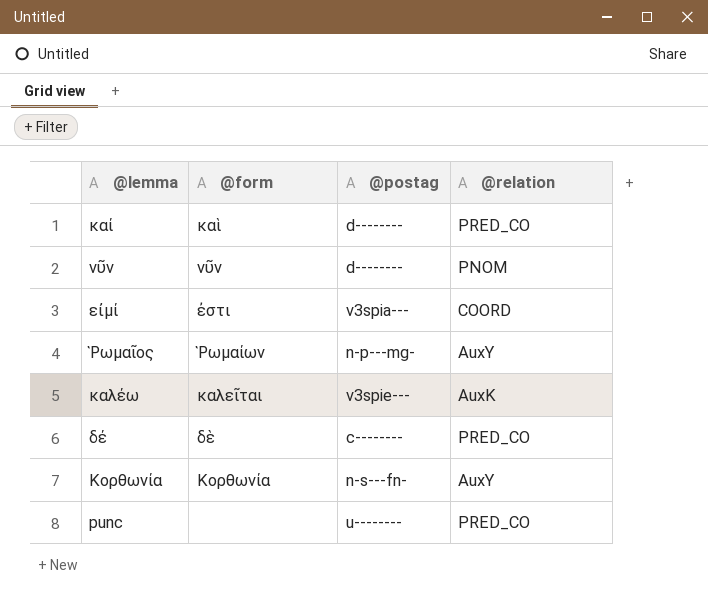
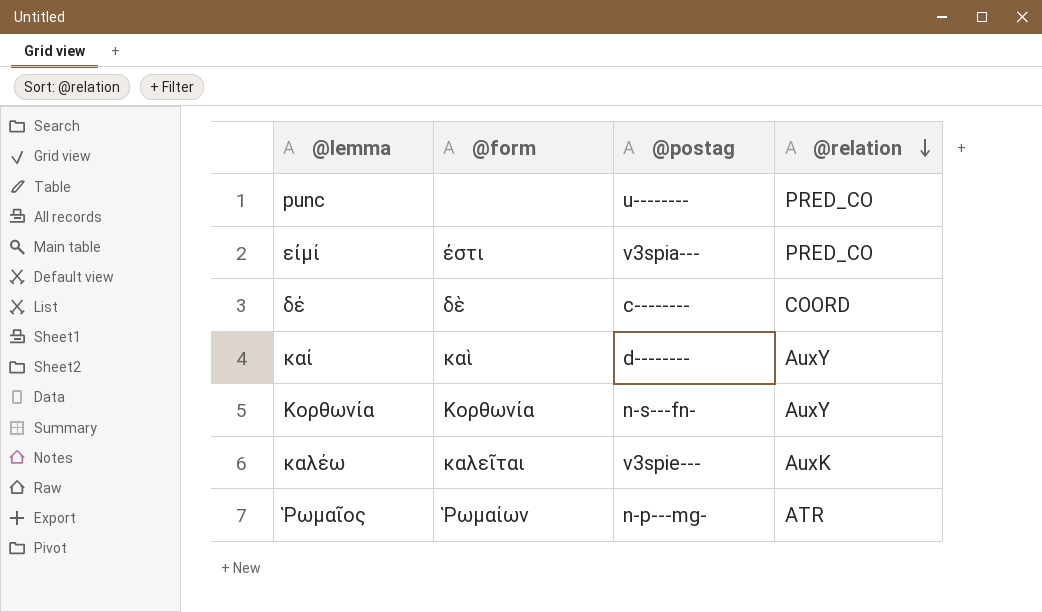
row order: none -> @relation descending
row νῦν: νῦν | d-------- | PNOM -> none
εἰμί | @relation: COORD -> PRED_CO
δέ | @relation: PRED_CO -> COORD
καί | @relation: PRED_CO -> AuxY
Ῥωμαῖος | @relation: AuxY -> ATR

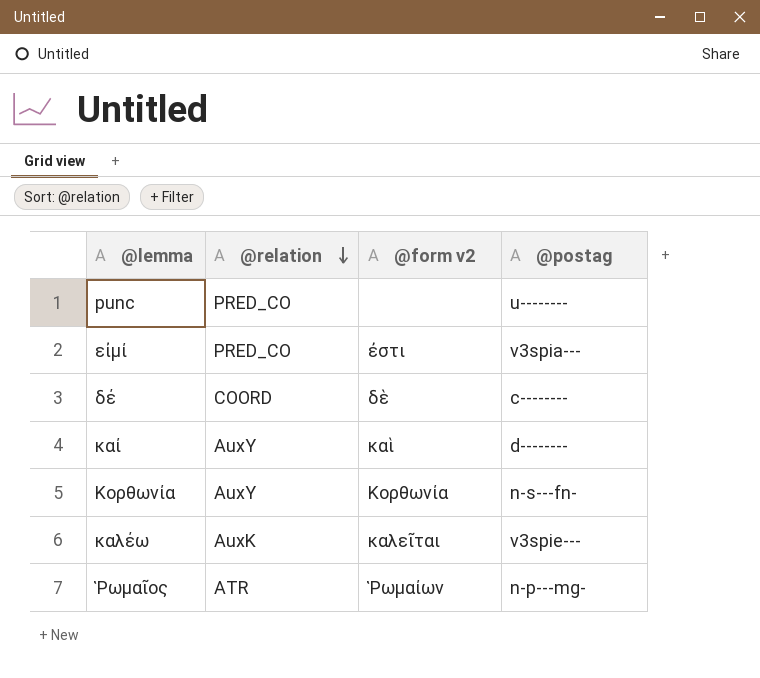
column @relation | position: 4 -> 2
column name: @form -> @form v2

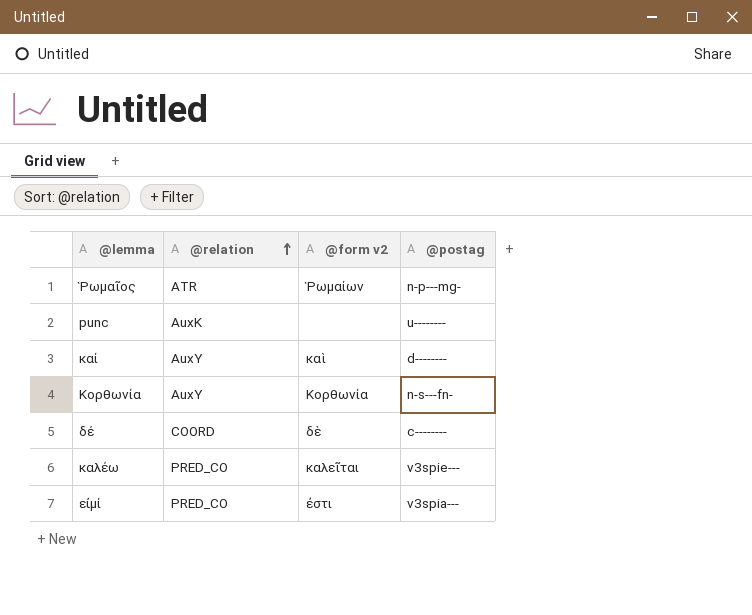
row order: @relation descending -> @relation ascending
punc | @relation: PRED_CO -> AuxK
καλέω | @relation: AuxK -> PRED_CO

